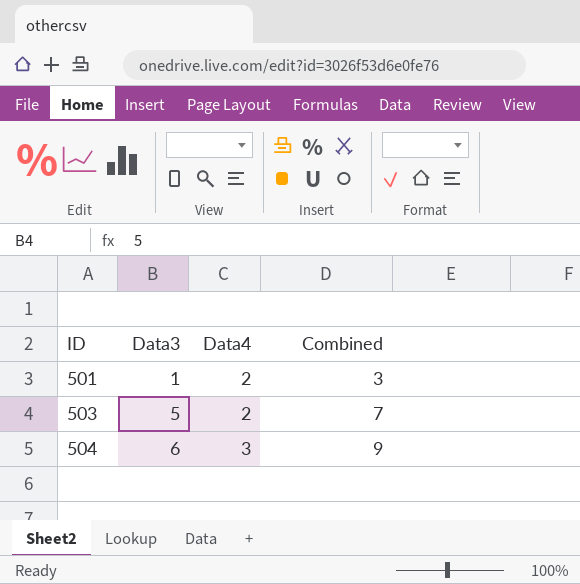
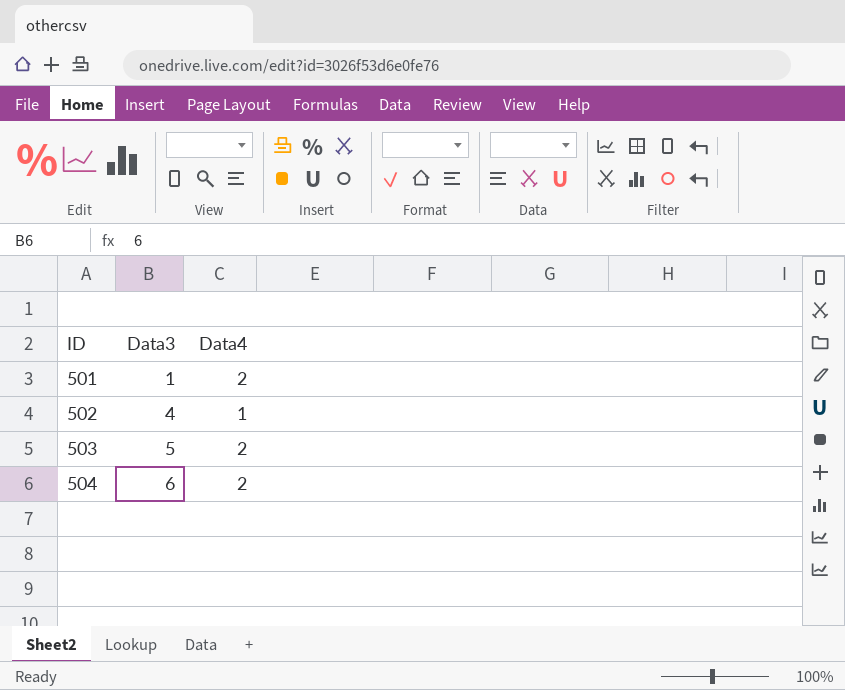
column Combined | formula: [Data3] + [Data4] -> none
row 502: none -> 4 | 1
504 | Data4: 3 -> 2

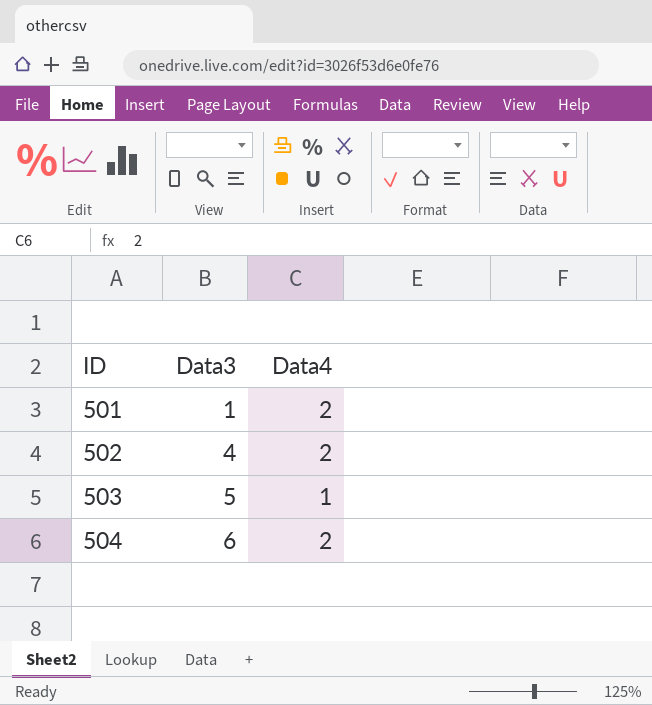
502 | Data4: 1 -> 2
503 | Data4: 2 -> 1

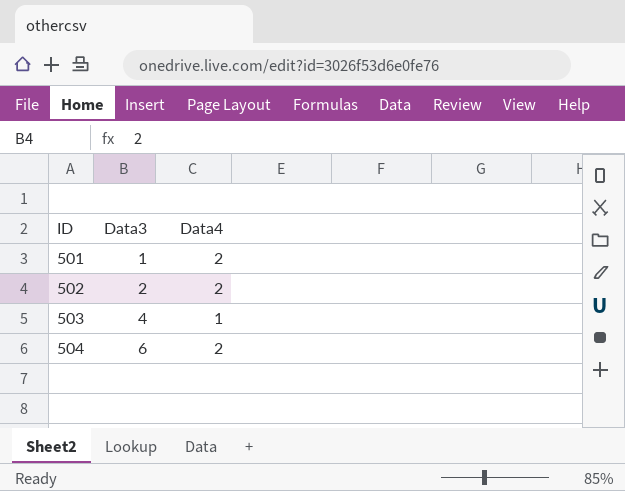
502 | Data3: 4 -> 2
503 | Data3: 5 -> 4

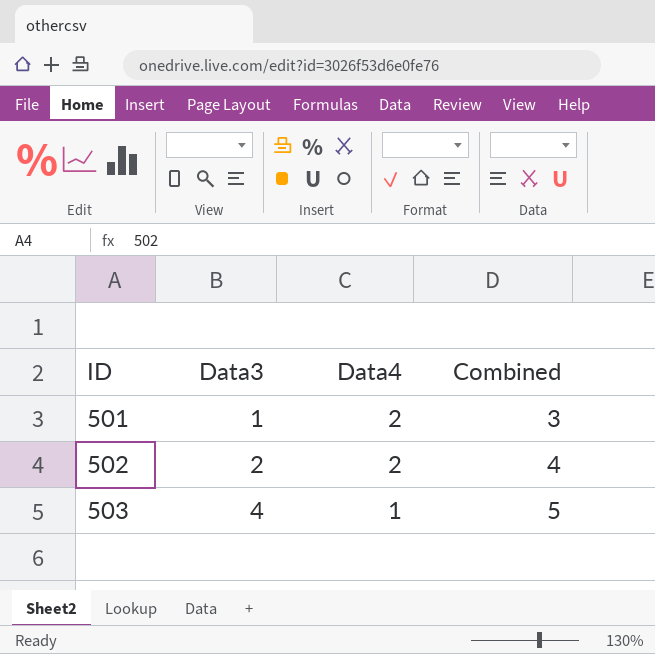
column Combined | formula: none -> [Data3] + [Data4]
row 504: 6 | 2 -> none

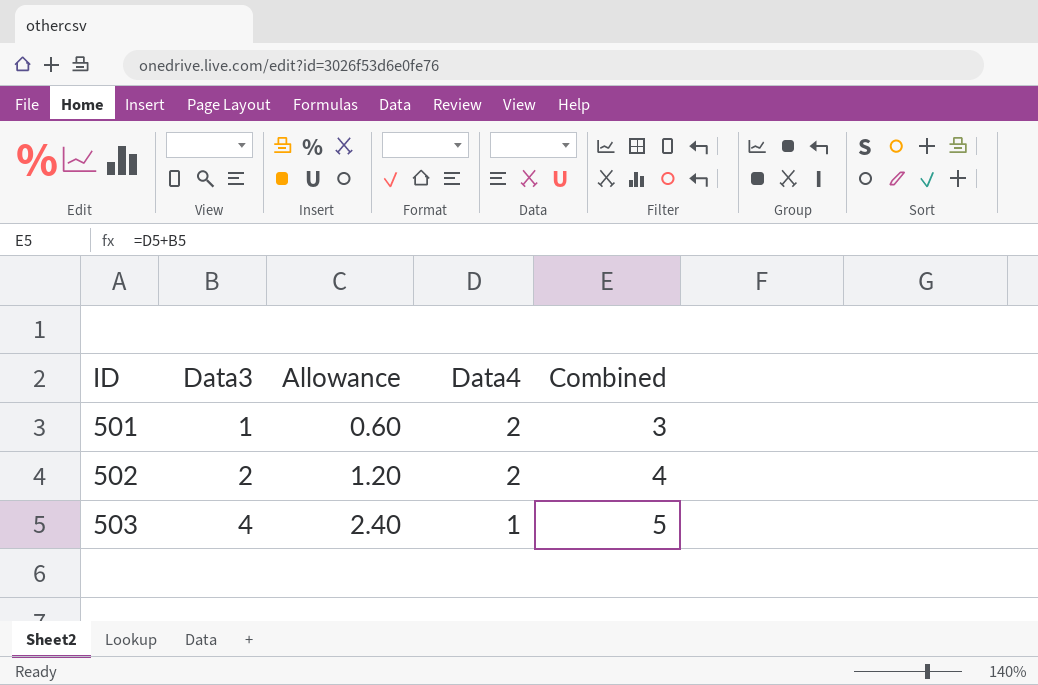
column Allowance | formula: none -> [Data3] * 0.6

